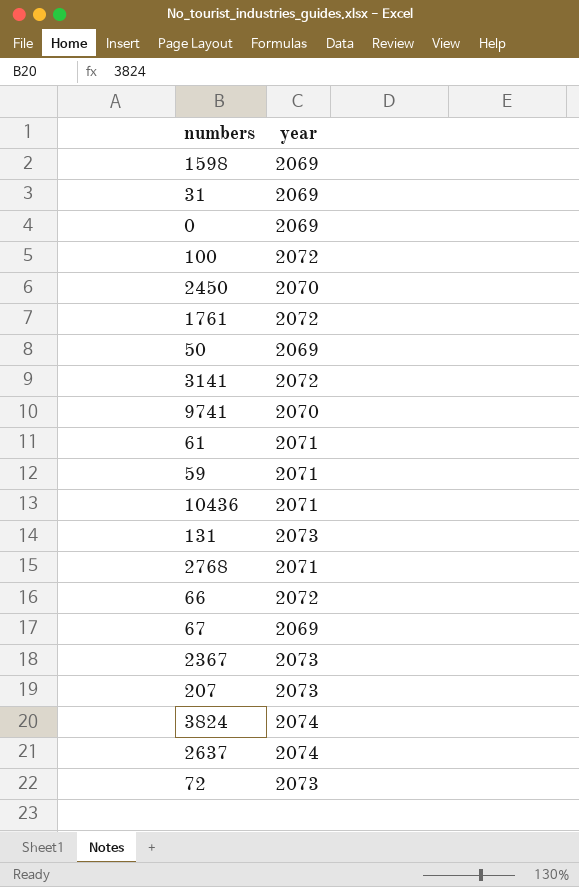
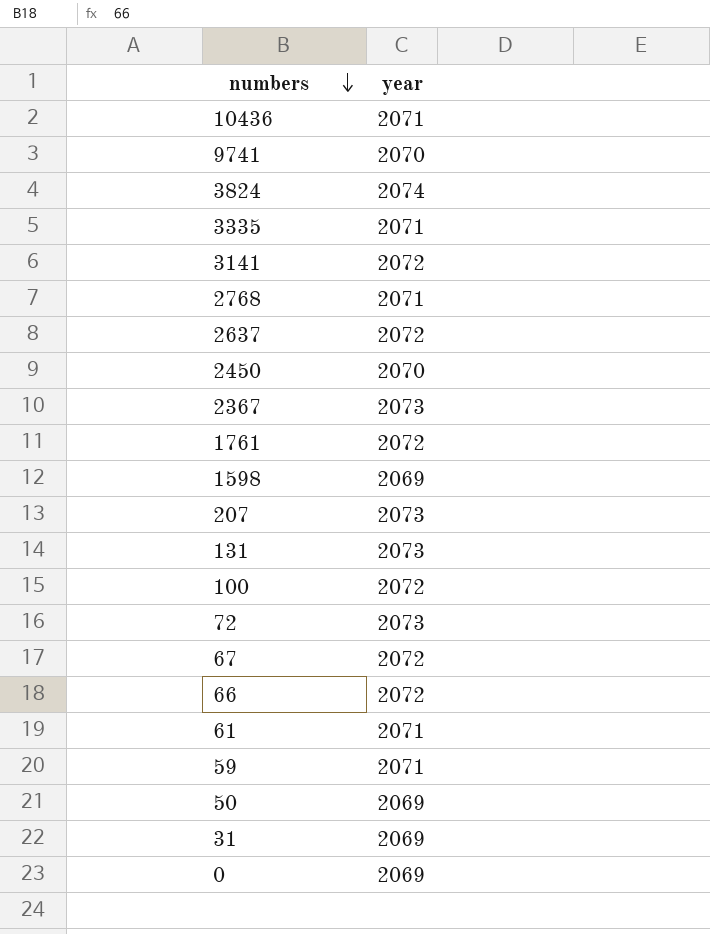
row order: none -> numbers descending
row 3335: none -> 2071
2637 | year: 2074 -> 2072
67 | year: 2069 -> 2072

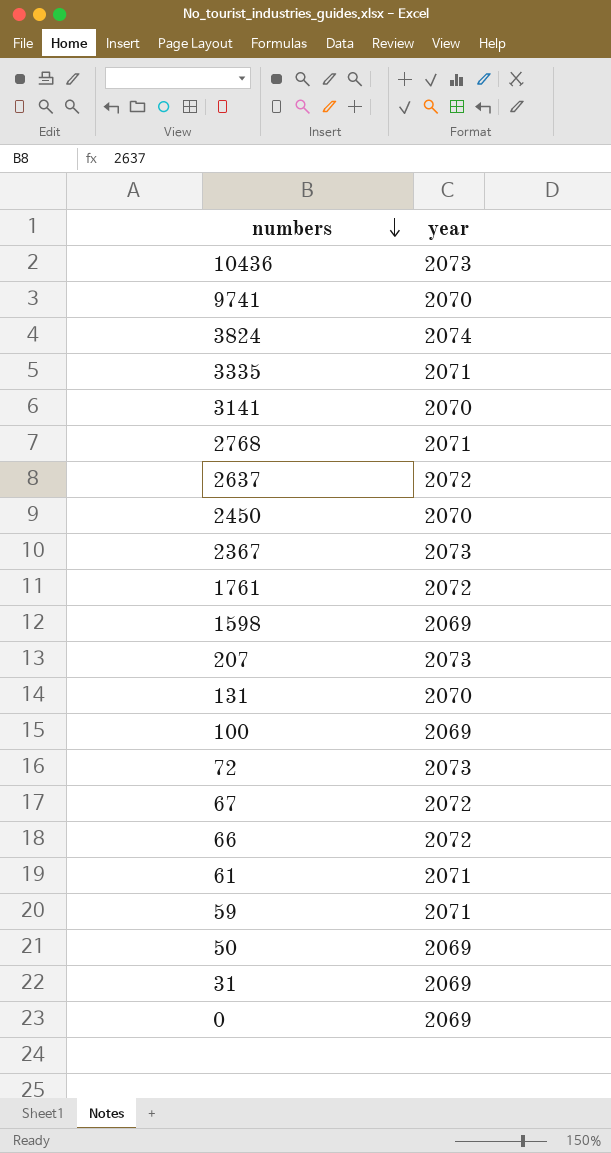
10436 | year: 2071 -> 2073
3141 | year: 2072 -> 2070
131 | year: 2073 -> 2070
100 | year: 2072 -> 2069

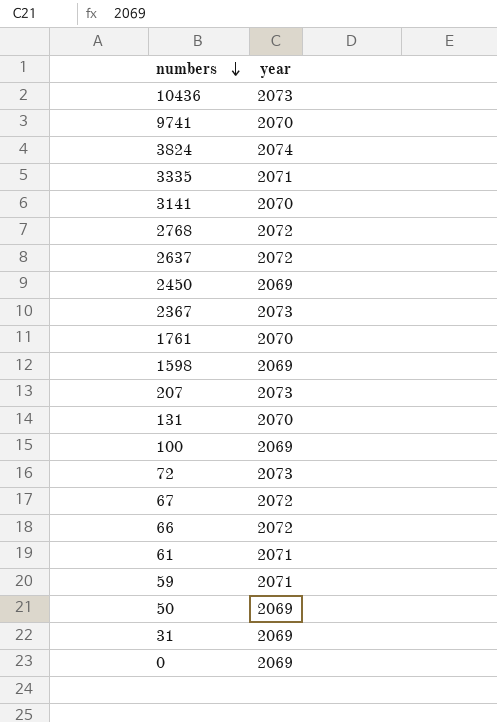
2768 | year: 2071 -> 2072
2450 | year: 2070 -> 2069
1761 | year: 2072 -> 2070

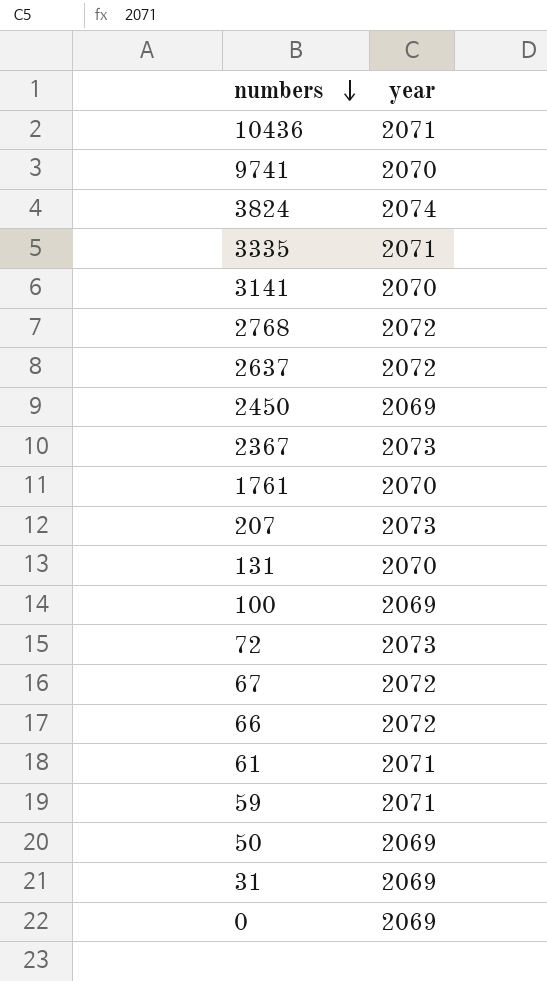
row 1598: 2069 -> none
10436 | year: 2073 -> 2071

